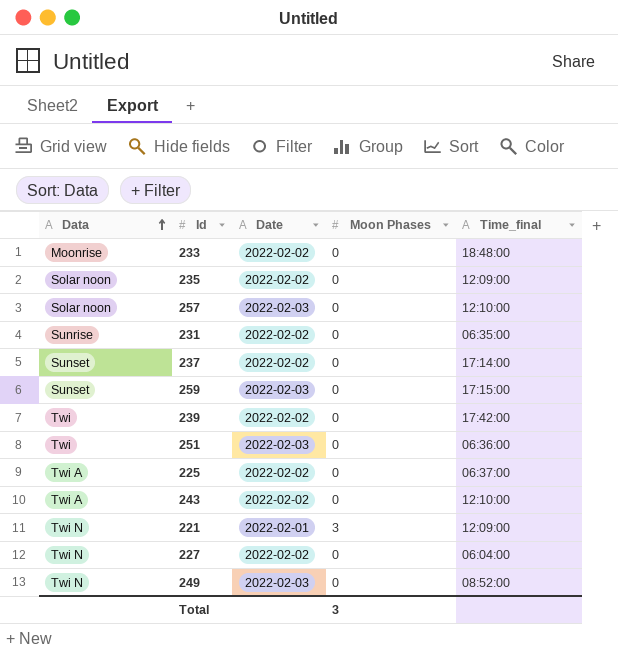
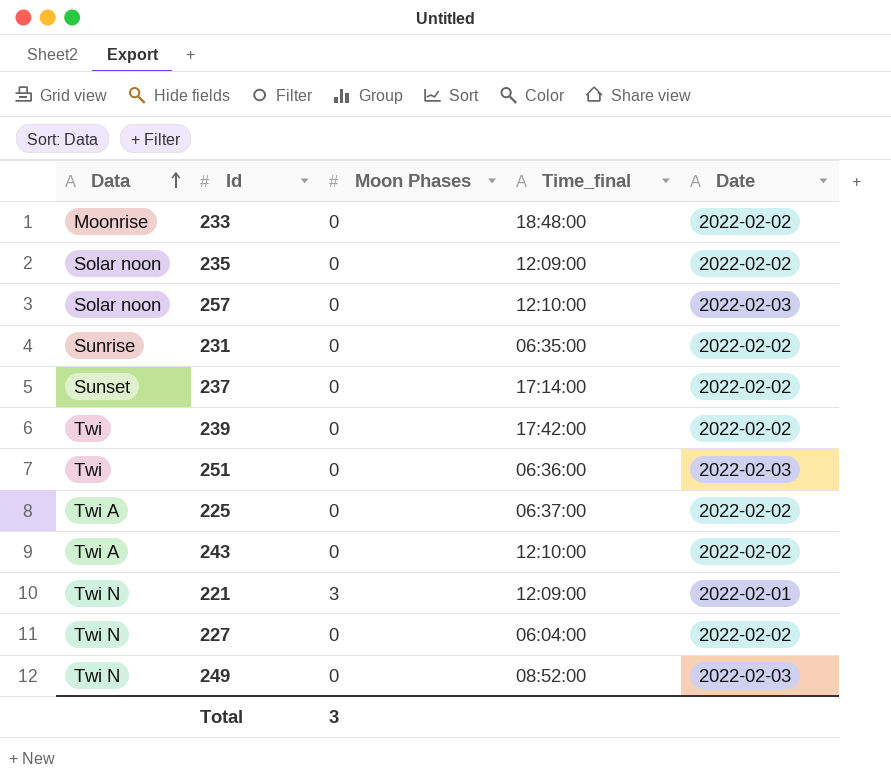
column Date | position: 3 -> 5
row 259: Sunset | 2022-02-03 | 0 | 17:15:00 -> none

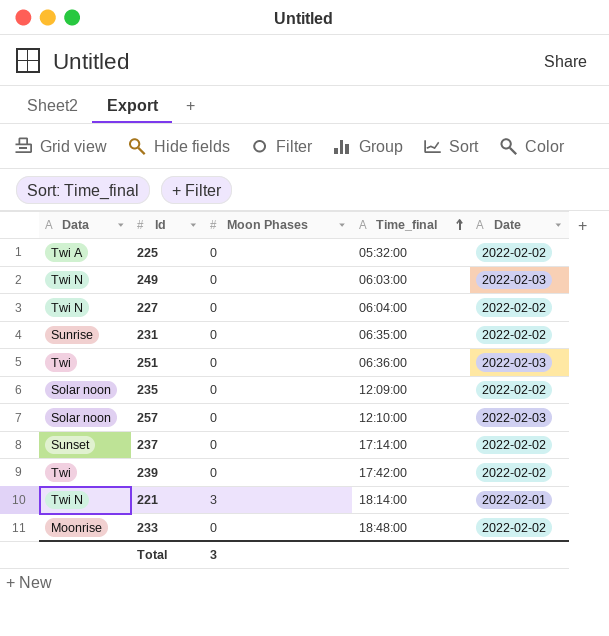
row order: Data ascending -> Time_final ascending
row 243: Twi A | 0 | 12:10:00 | 2022-02-02 -> none
225 | Time_final: 06:37:00 -> 05:32:00
249 | Time_final: 08:52:00 -> 06:03:00
221 | Time_final: 12:09:00 -> 18:14:00

